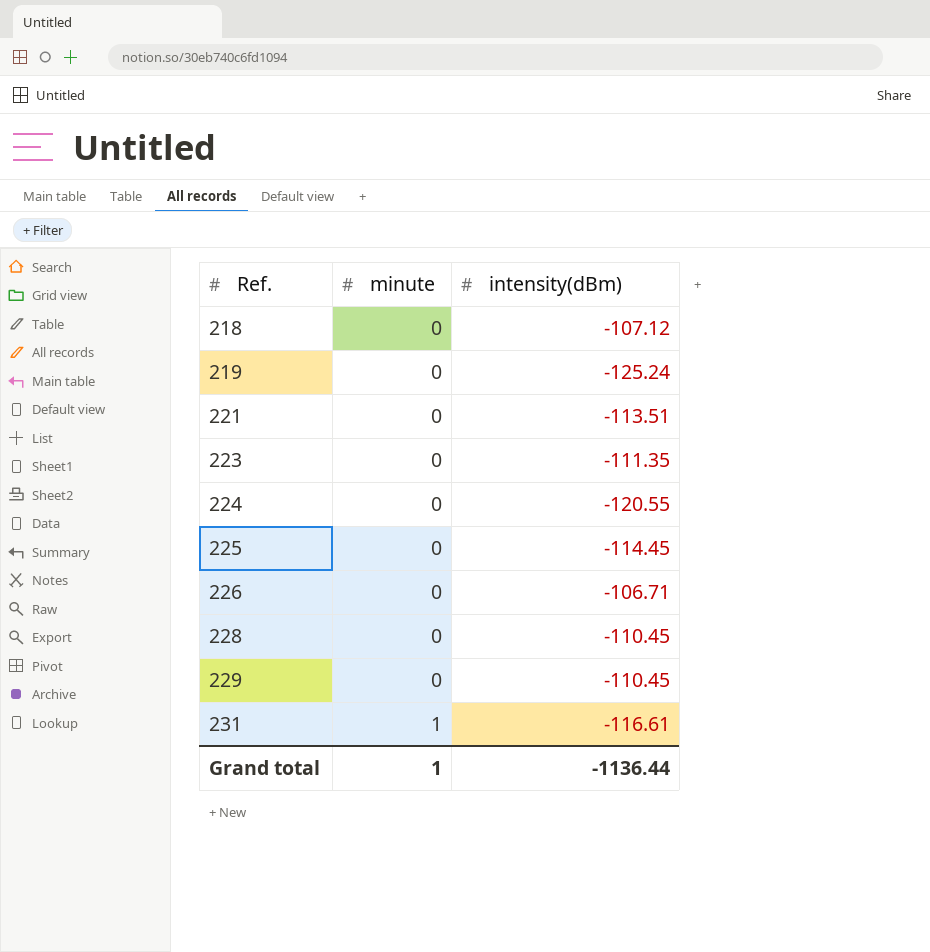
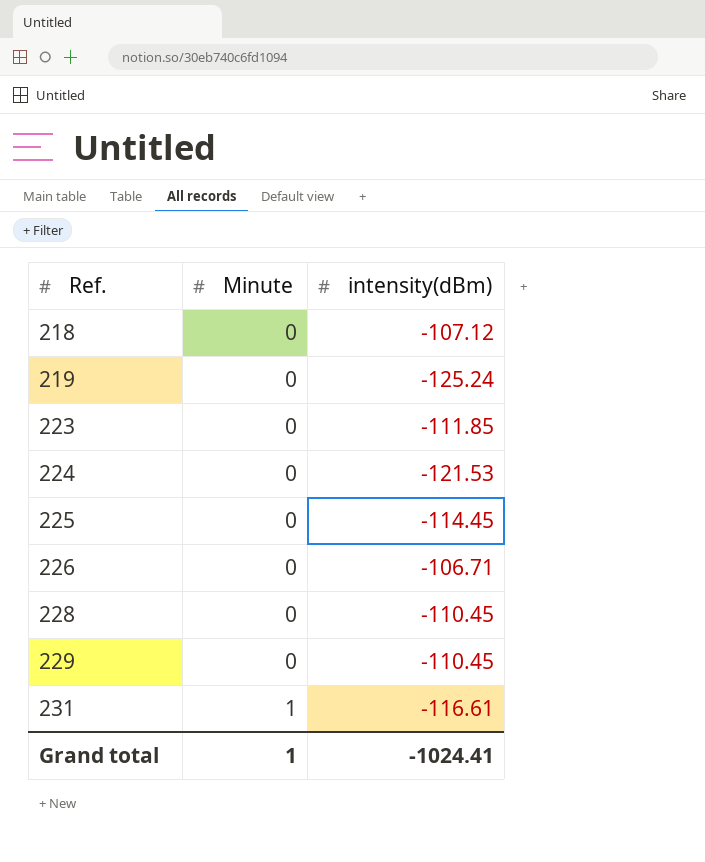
column name: minute -> Minute
row 221: 0 | -113.51 -> none
223 | intensity(dBm): -111.35 -> -111.85
224 | intensity(dBm): -120.55 -> -121.53
Grand total | intensity(dBm): -1136.44 -> -1024.41

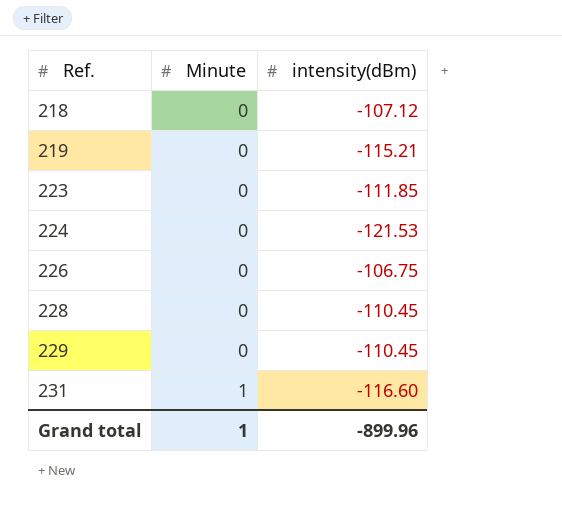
row 225: 0 | -114.45 -> none
219 | intensity(dBm): -125.24 -> -115.21
226 | intensity(dBm): -106.71 -> -106.75
231 | intensity(dBm): -116.61 -> -116.60
Grand total | intensity(dBm): -1024.41 -> -899.96

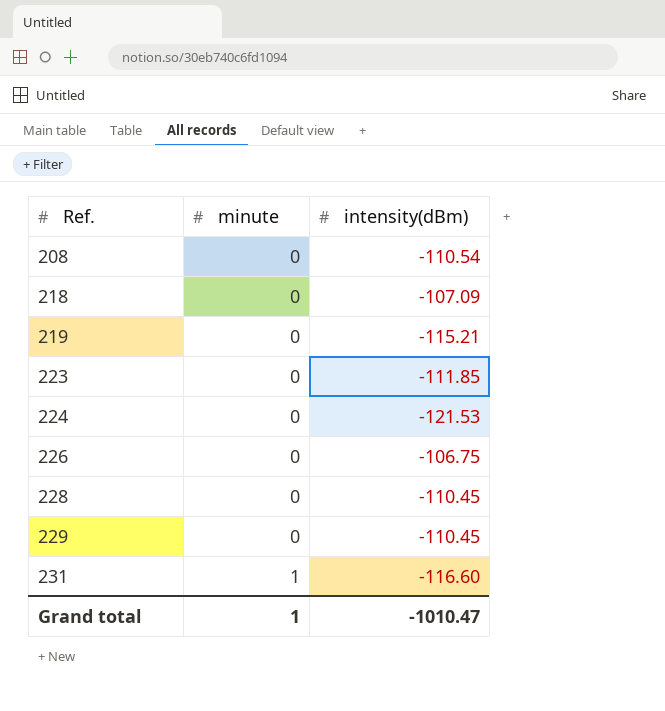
column name: Minute -> minute
row 208: none -> 0 | -110.54
218 | intensity(dBm): -107.12 -> -107.09
Grand total | intensity(dBm): -899.96 -> -1010.47

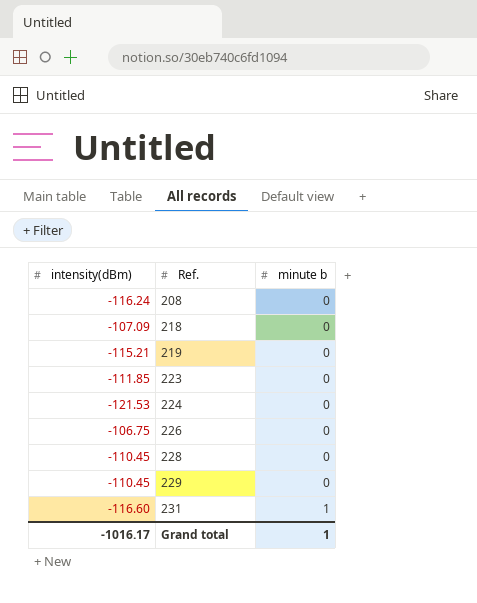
column intensity(dBm) | position: 3 -> 1
column name: minute -> minute b
208 | intensity(dBm): -110.54 -> -116.24
Grand total | intensity(dBm): -1010.47 -> -1016.17

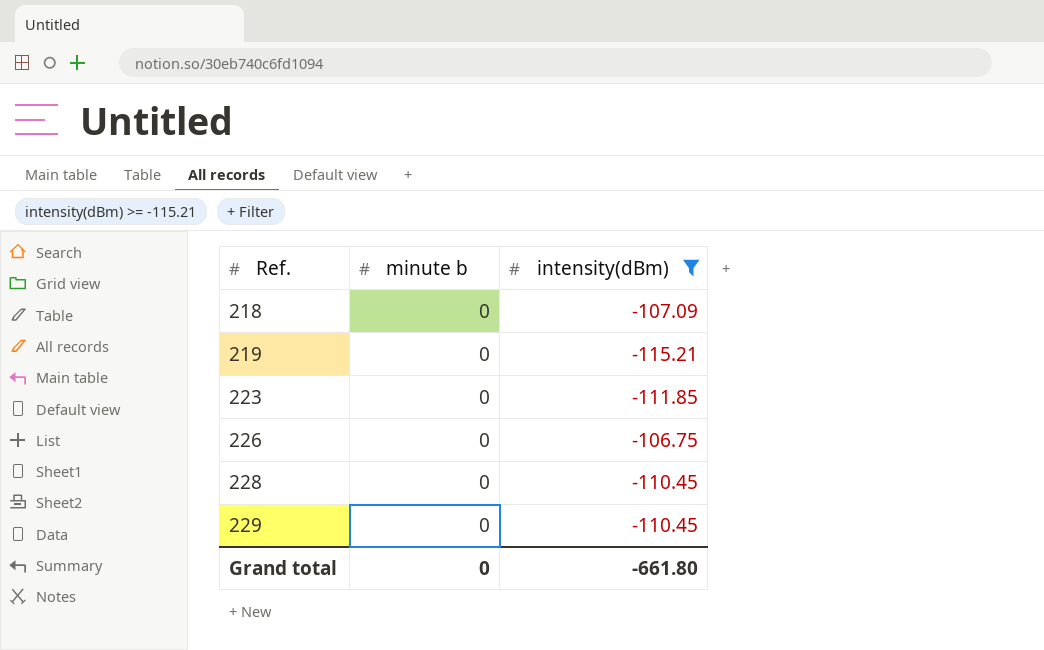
filter: none -> intensity(dBm) >= -115.21
column intensity(dBm) | position: 1 -> 3
Grand total | minute b: 1 -> 0
Grand total | intensity(dBm): -1016.17 -> -661.80

